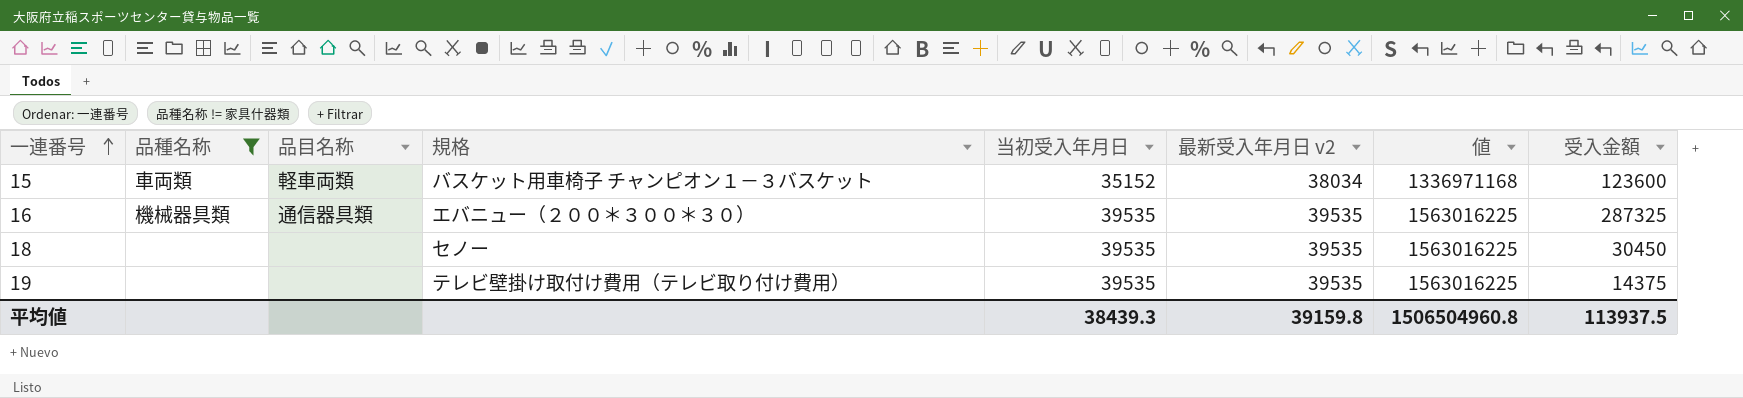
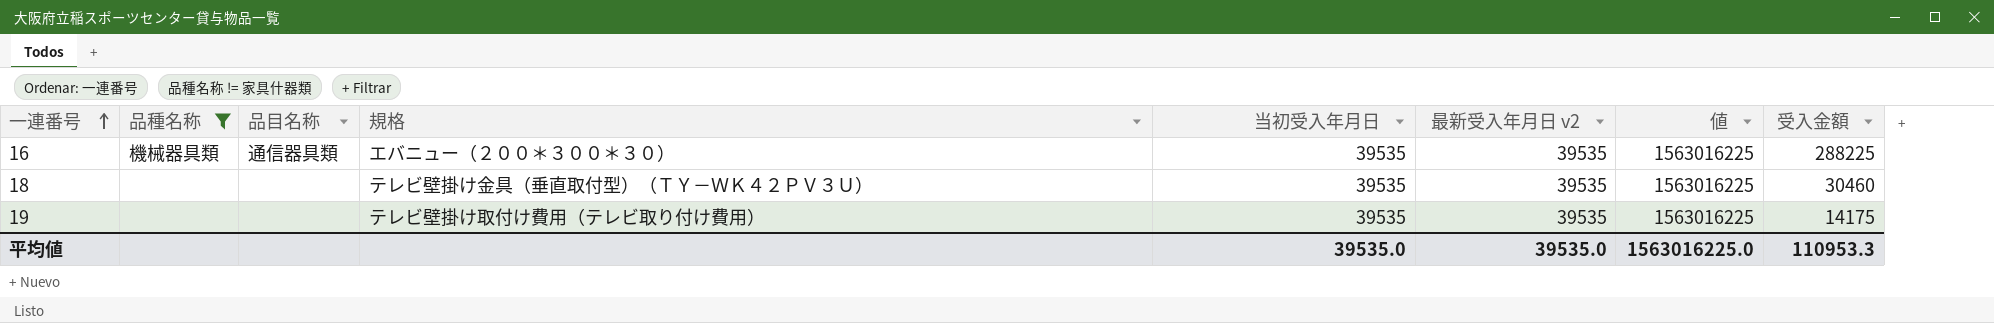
row 15: 車両類 | 軽車両類 | バスケット用車椅子 チャンピオン１－３バスケット | 35152 | 38034 | 1336971168 | 123600 -> none
16 | 受入金額: 287325 -> 288225
18 | 規格: セノー -> テレビ壁掛け金具（垂直取付型）（ＴＹ－ＷＫ４２ＰＶ３Ｕ）
18 | 受入金額: 30450 -> 30460
19 | 受入金額: 14375 -> 14175
平均値 | 当初受入年月日: 38439.3 -> 39535.0
平均値 | 最新受入年月日 v2: 39159.8 -> 39535.0
平均値 | 値: 1506504960.8 -> 1563016225.0
平均値 | 受入金額: 113937.5 -> 110953.3

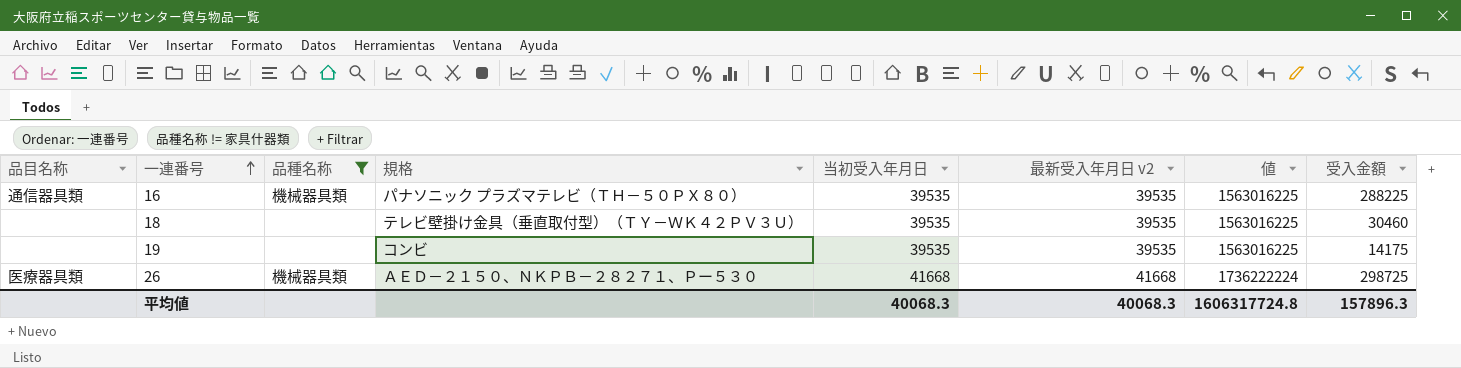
column 品目名称 | position: 3 -> 1
16 | 規格: エバニュー（２００＊３００＊３０） -> パナソニック プラズマテレビ（ＴＨ－５０ＰＸ８０）
19 | 規格: テレビ壁掛け取付け費用（テレビ取り付け費用） -> コンビ
row 26: none -> 医療器具類 | 機械器具類 | ＡＥＤ－２１５０、ＮＫＰＢ－２８２７１、Ｐー５３０ | 41668 | 41668 | 1736222224 | 298725
平均値 | 当初受入年月日: 39535.0 -> 40068.3
平均値 | 最新受入年月日 v2: 39535.0 -> 40068.3
平均値 | 値: 1563016225.0 -> 1606317724.8
平均値 | 受入金額: 110953.3 -> 157896.3

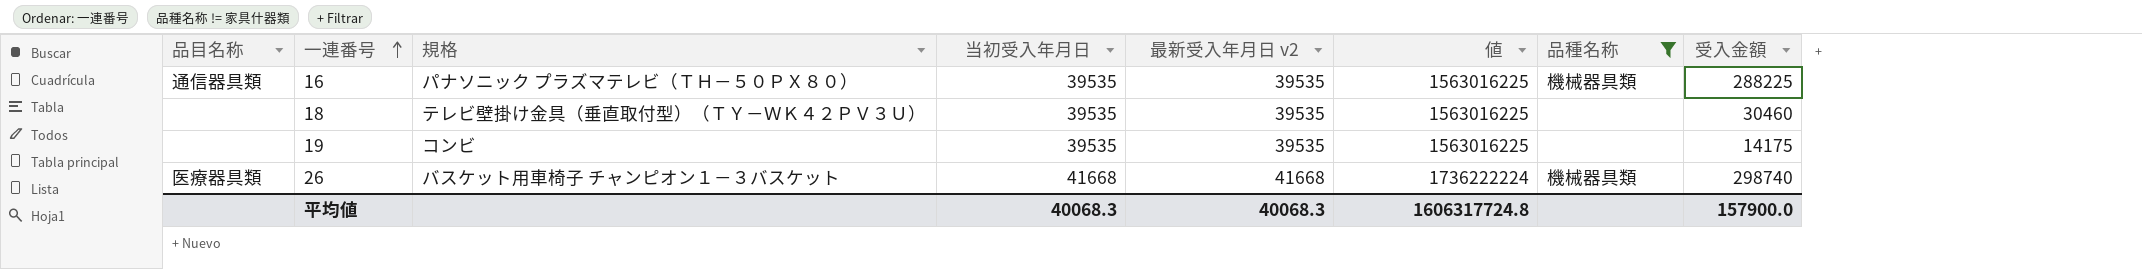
column 品種名称 | position: 3 -> 7
26 | 規格: ＡＥＤ－２１５０、ＮＫＰＢ－２８２７１、Ｐー５３０ -> バスケット用車椅子 チャンピオン１－３バスケット
26 | 受入金額: 298725 -> 298740
平均値 | 受入金額: 157896.3 -> 157900.0

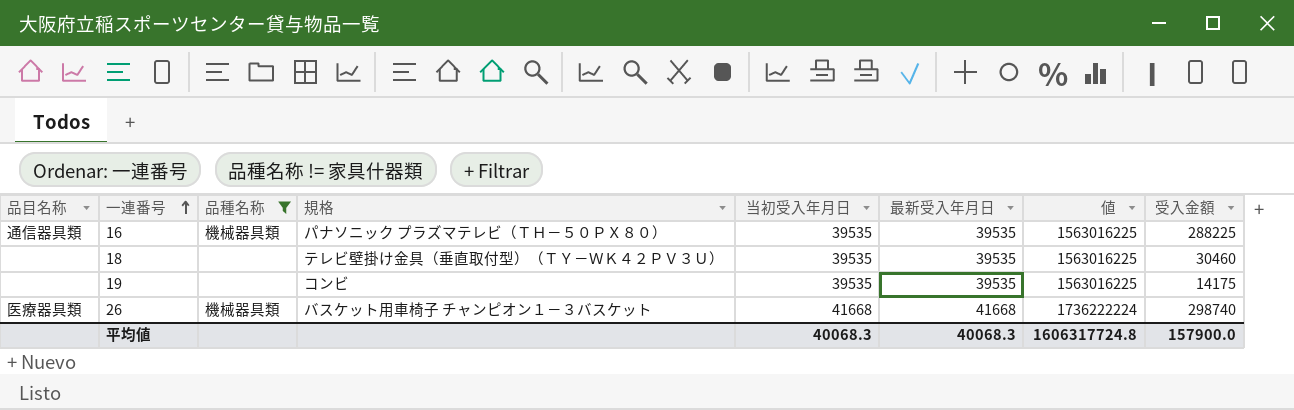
column 品種名称 | position: 7 -> 3
column name: 最新受入年月日 v2 -> 最新受入年月日

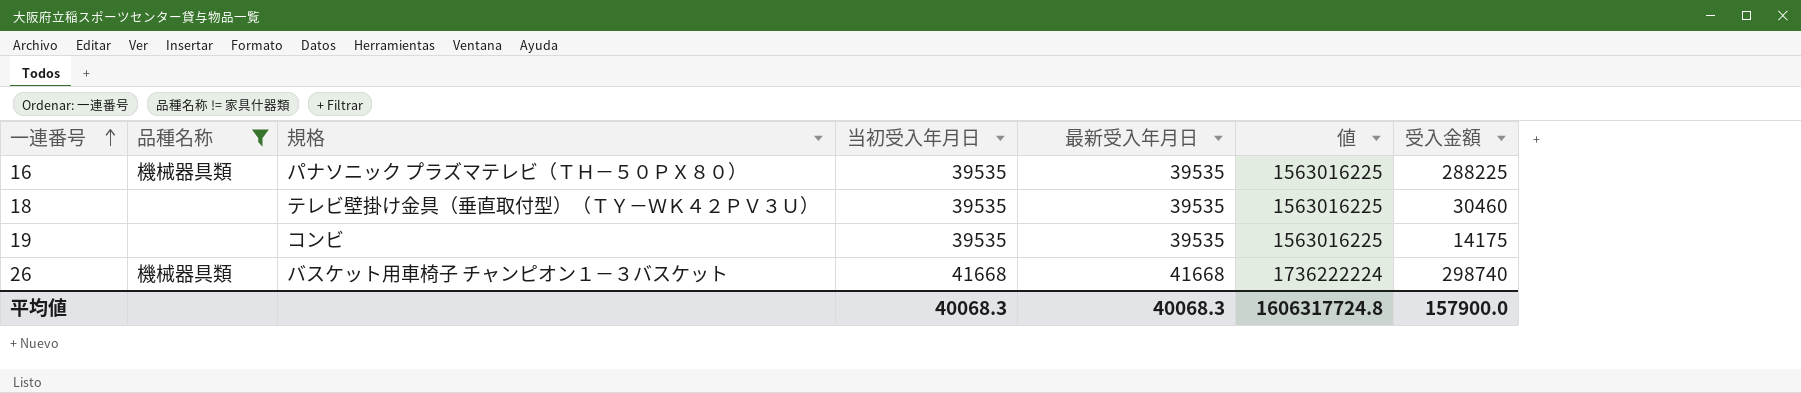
column 品目名称 | position: 1 -> none

